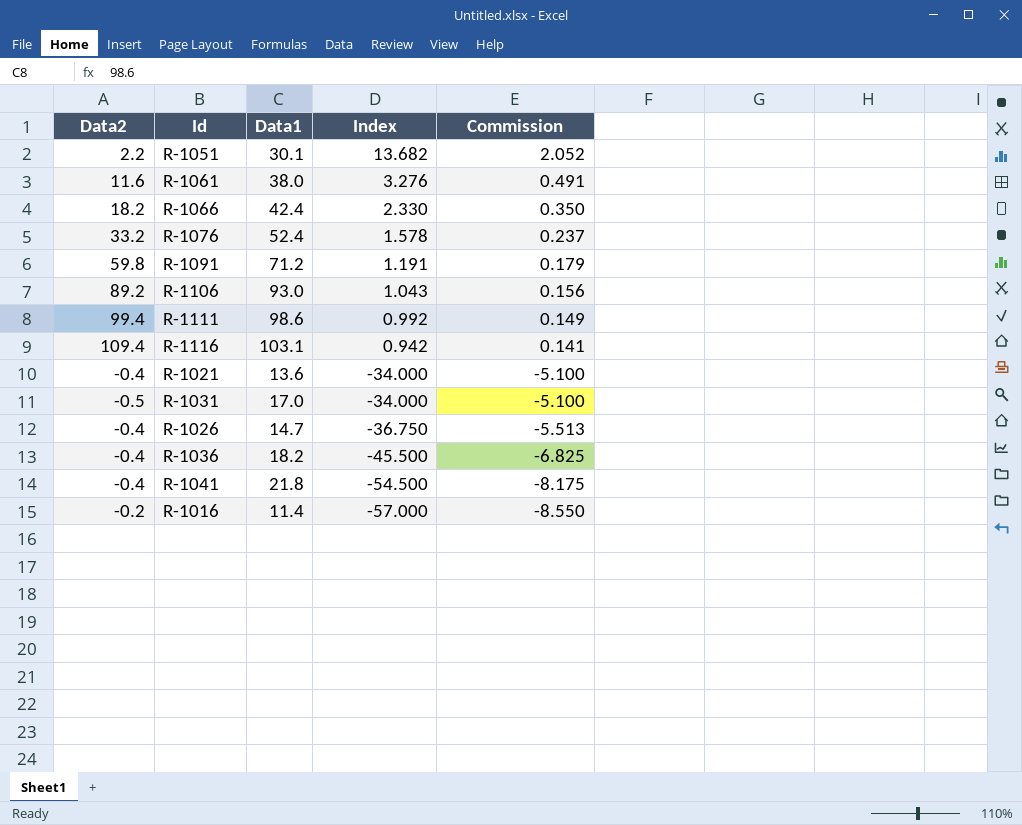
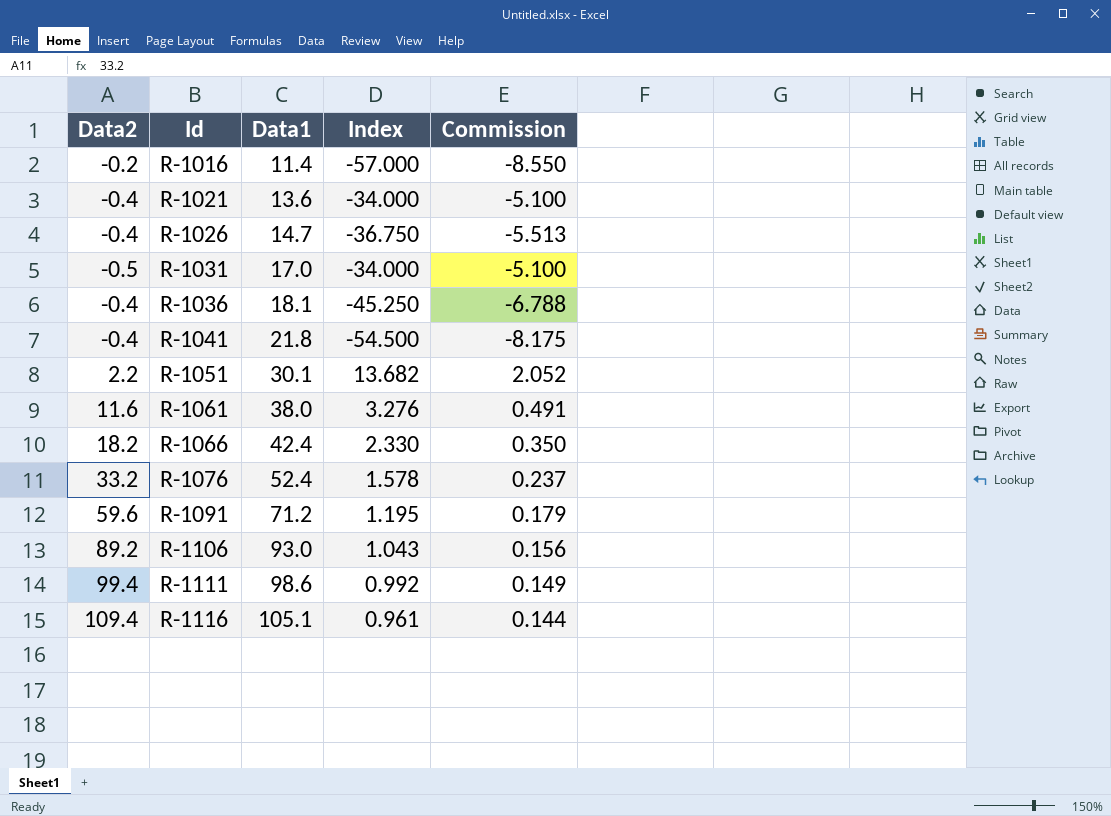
row order: Index descending -> Id ascending
R-1036 | Data1: 18.2 -> 18.1
R-1036 | Index: -45.500 -> -45.250
R-1036 | Commission: -6.825 -> -6.788
R-1091 | Data2: 59.8 -> 59.6
R-1091 | Index: 1.191 -> 1.195
R-1116 | Data1: 103.1 -> 105.1
R-1116 | Index: 0.942 -> 0.961
R-1116 | Commission: 0.141 -> 0.144

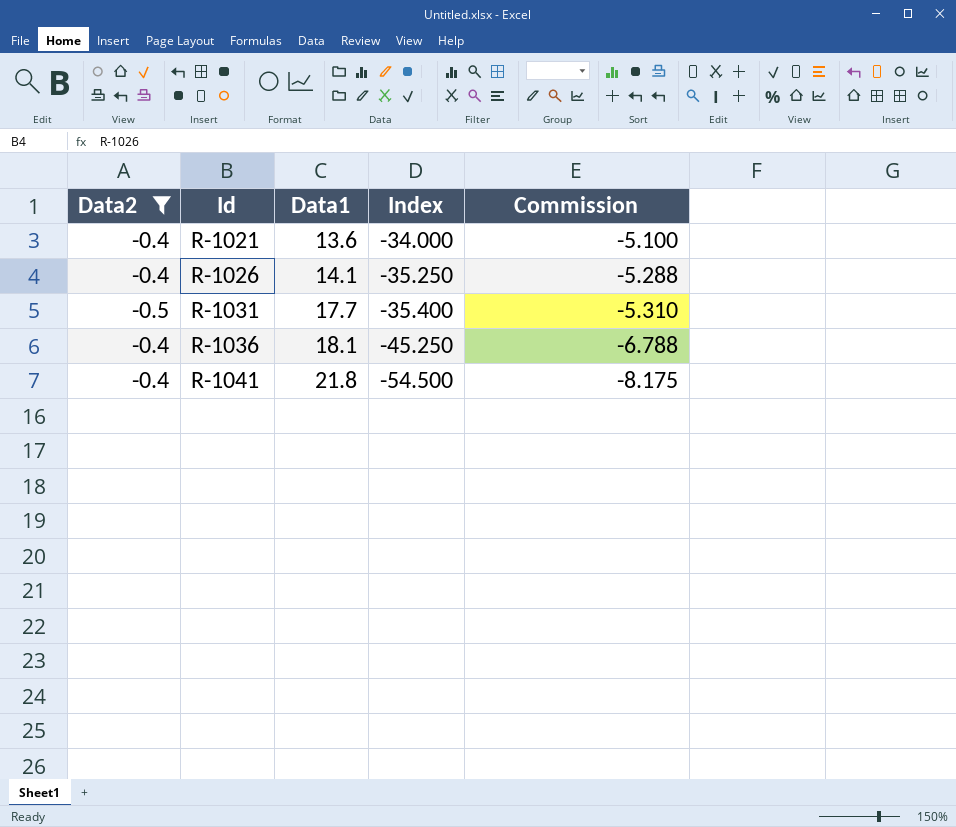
filter: none -> Data2 <= -0.4
R-1026 | Data1: 14.7 -> 14.1
R-1026 | Index: -36.750 -> -35.250
R-1026 | Commission: -5.513 -> -5.288
R-1031 | Data1: 17.0 -> 17.7
R-1031 | Index: -34.000 -> -35.400
R-1031 | Commission: -5.100 -> -5.310

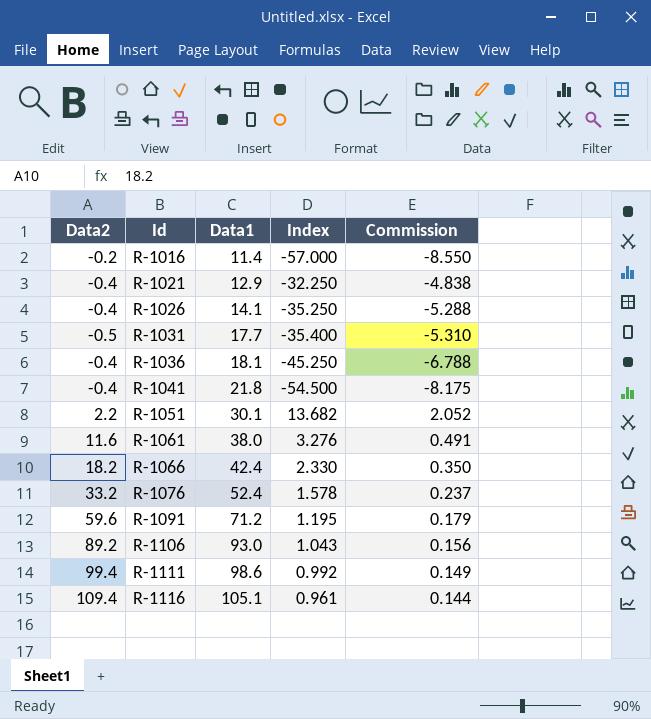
filter: Data2 <= -0.4 -> none
R-1021 | Data1: 13.6 -> 12.9
R-1021 | Index: -34.000 -> -32.250
R-1021 | Commission: -5.100 -> -4.838

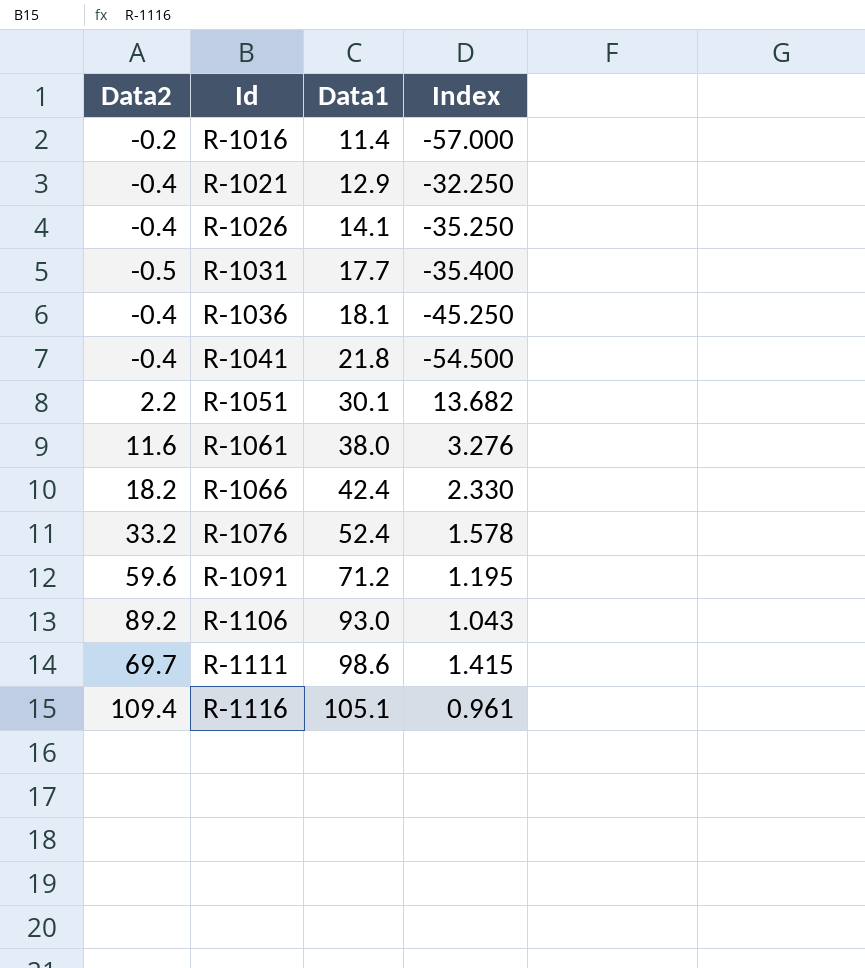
column Commission | formula: [Index] * 0.15 -> none
R-1111 | Data2: 99.4 -> 69.7
R-1111 | Index: 0.992 -> 1.415

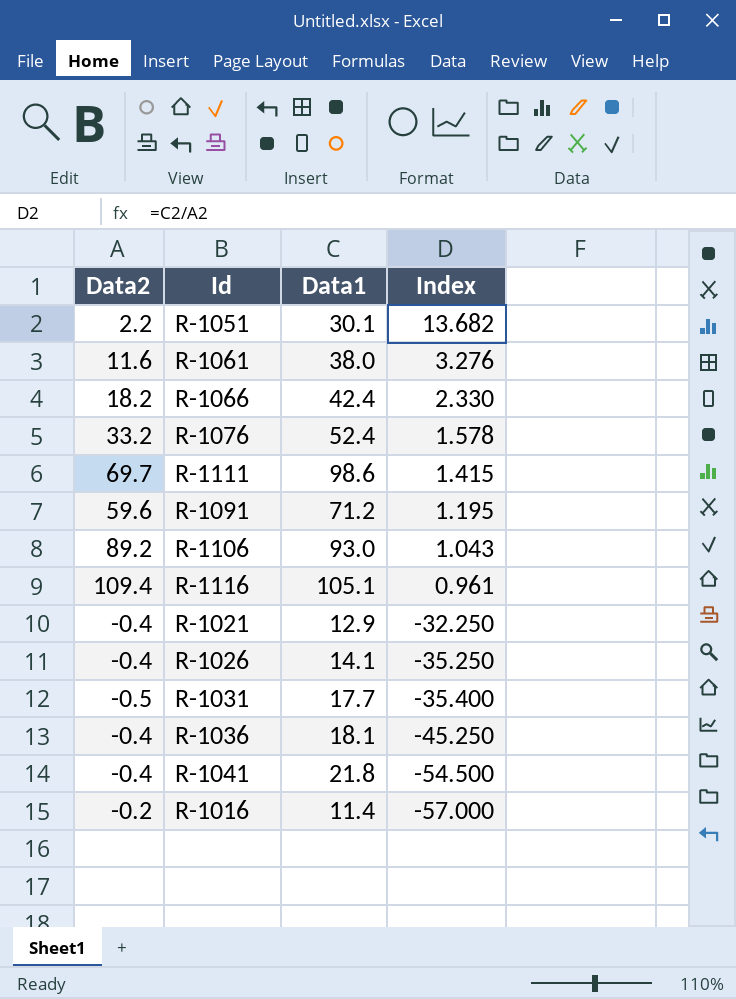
row order: Id ascending -> Index descending

